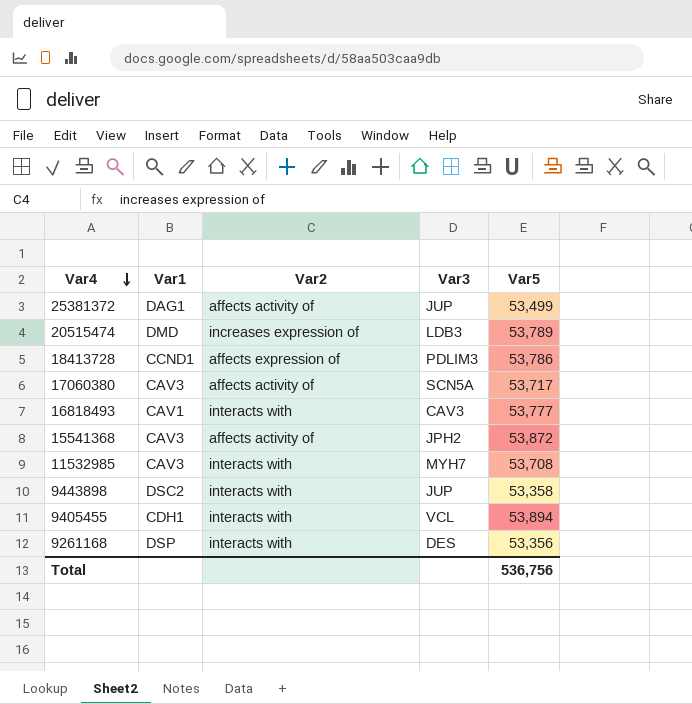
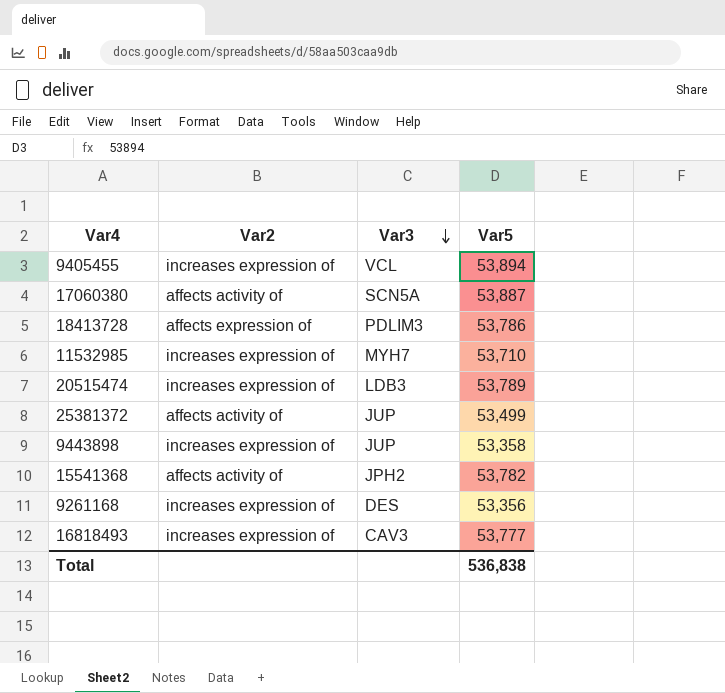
row order: Var4 descending -> Var3 descending
column Var1 | position: 2 -> none
9405455 | Var2: interacts with -> increases expression of
17060380 | Var5: 53,717 -> 53,887
11532985 | Var2: interacts with -> increases expression of
11532985 | Var5: 53,708 -> 53,710
9443898 | Var2: interacts with -> increases expression of
15541368 | Var5: 53,872 -> 53,782
9261168 | Var2: interacts with -> increases expression of
16818493 | Var2: interacts with -> increases expression of
Total | Var5: 536,756 -> 536,838

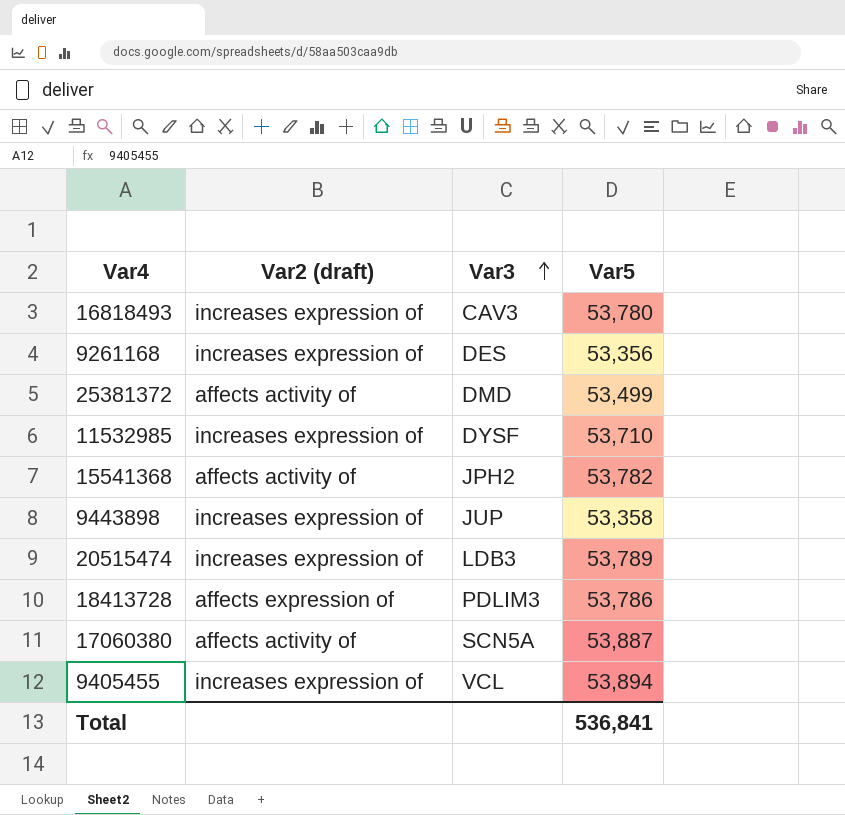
row order: Var3 descending -> Var3 ascending
column name: Var2 -> Var2 (draft)
16818493 | Var5: 53,777 -> 53,780
25381372 | Var3: JUP -> DMD
11532985 | Var3: MYH7 -> DYSF
Total | Var5: 536,838 -> 536,841

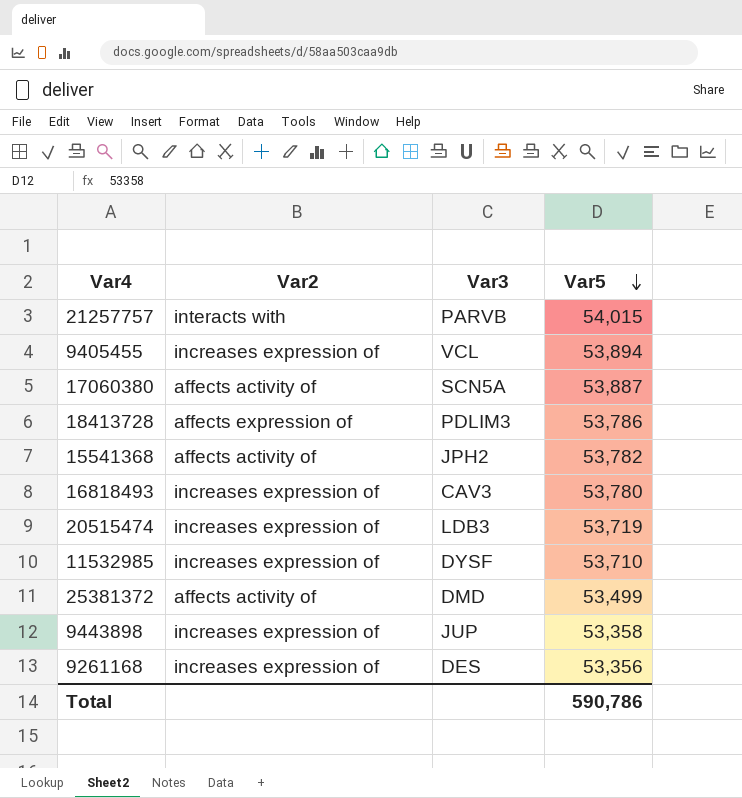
row order: Var3 ascending -> Var5 descending
column name: Var2 (draft) -> Var2
row 21257757: none -> interacts with | PARVB | 54,015
20515474 | Var5: 53,789 -> 53,719
Total | Var5: 536,841 -> 590,786

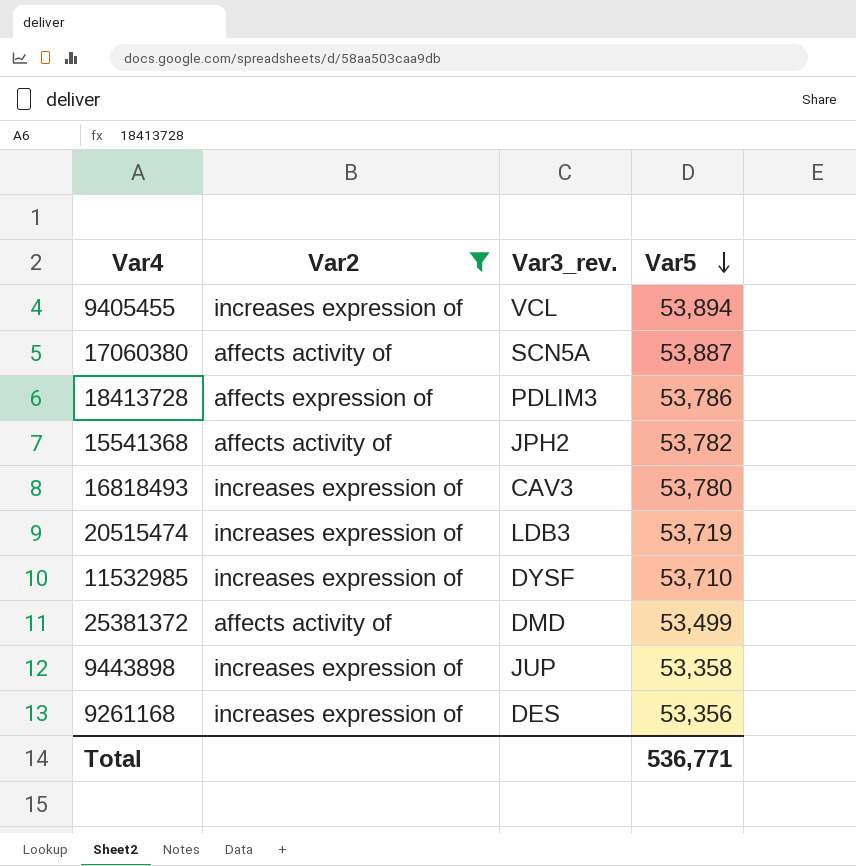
filter: none -> Var2 != interacts with
column name: Var3 -> Var3_rev.
Total | Var5: 590,786 -> 536,771

